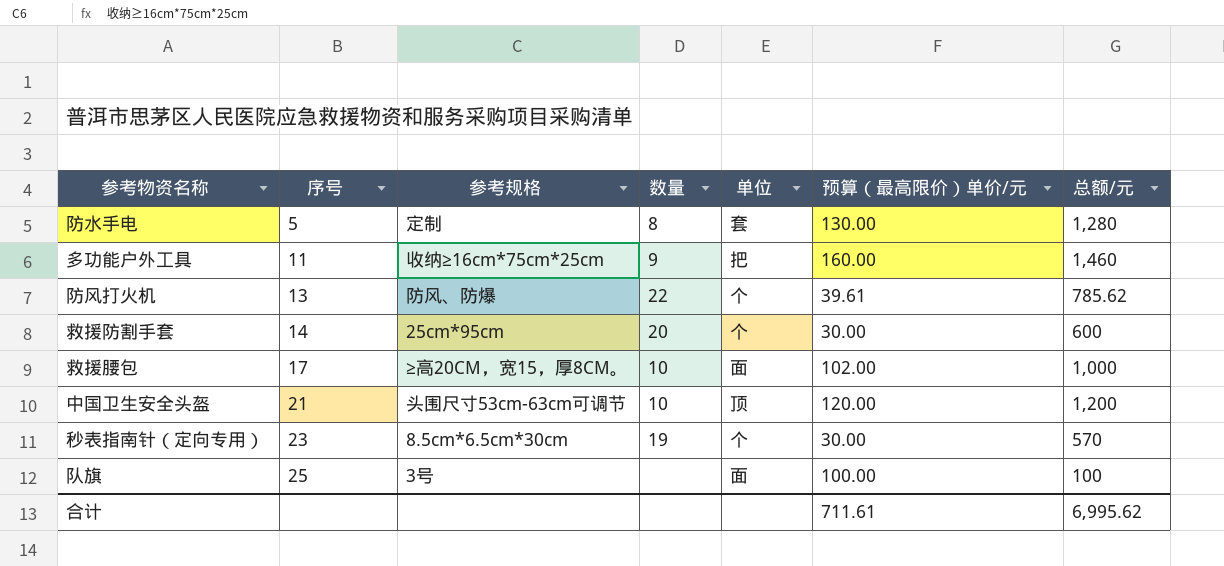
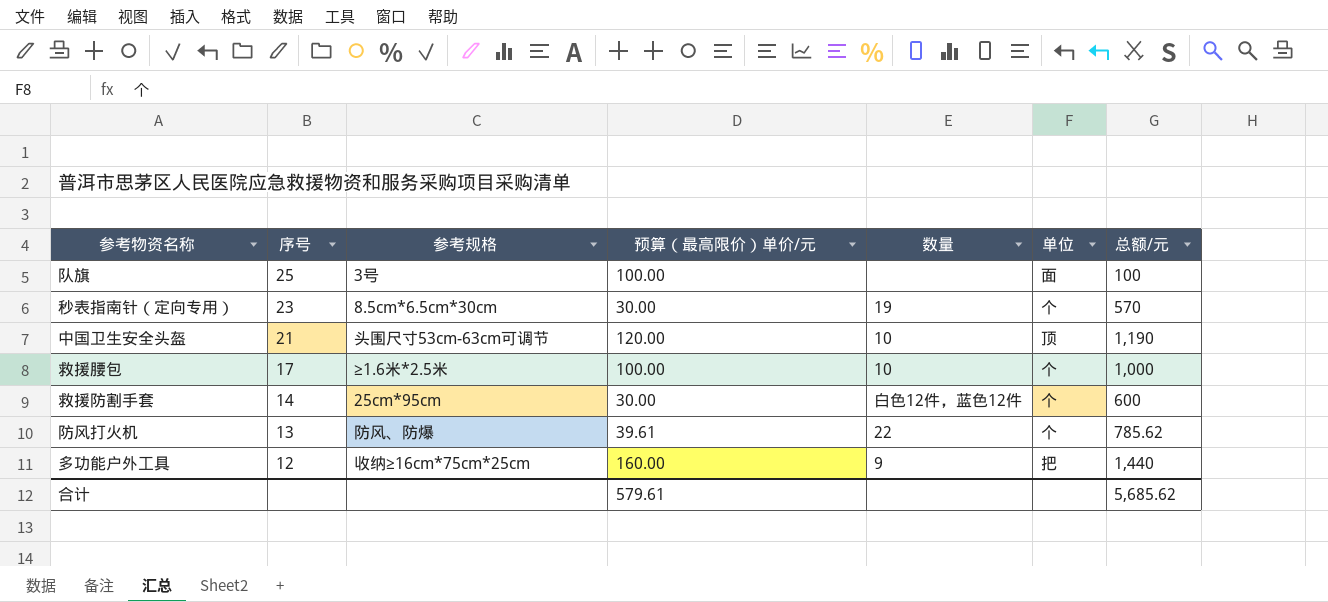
row order: 序号 ascending -> 序号 descending
column 预算（最高限价）单价/元 | position: 6 -> 4
row 防水手电: 5 | 定制 | 8 | 套 | 130.00 | 1,280 -> none
中国卫生安全头盔 | 总额/元: 1,200 -> 1,190
救援腰包 | 参考规格: ≥高20CM，宽15，厚8CM。 -> ≥1.6米*2.5米
救援腰包 | 预算（最高限价）单价/元: 102.00 -> 100.00
救援腰包 | 单位: 面 -> 个
救援防割手套 | 数量: 20 -> 白色12件，蓝色12件
多功能户外工具 | 序号: 11 -> 12
多功能户外工具 | 总额/元: 1,460 -> 1,440
合计 | 预算（最高限价）单价/元: 711.61 -> 579.61
合计 | 总额/元: 6,995.62 -> 5,685.62

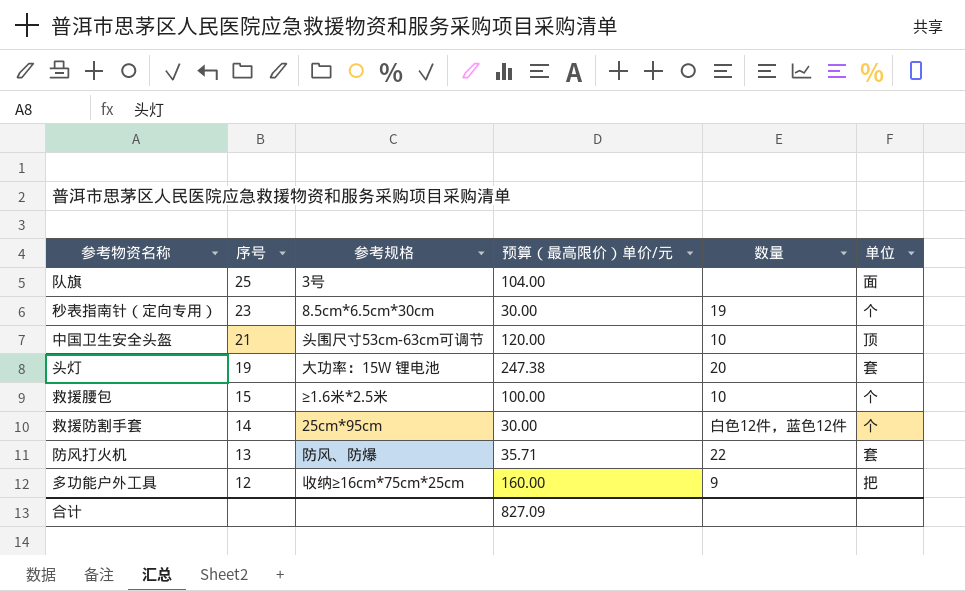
column 总额/元 | position: 7 -> none
队旗 | 预算（最高限价）单价/元: 100.00 -> 104.00
row 头灯: none -> 19 | 大功率：15W 锂电池 | 247.38 | 20 | 套
救援腰包 | 序号: 17 -> 15
防风打火机 | 预算（最高限价）单价/元: 39.61 -> 35.71
防风打火机 | 单位: 个 -> 套
合计 | 预算（最高限价）单价/元: 579.61 -> 827.09

